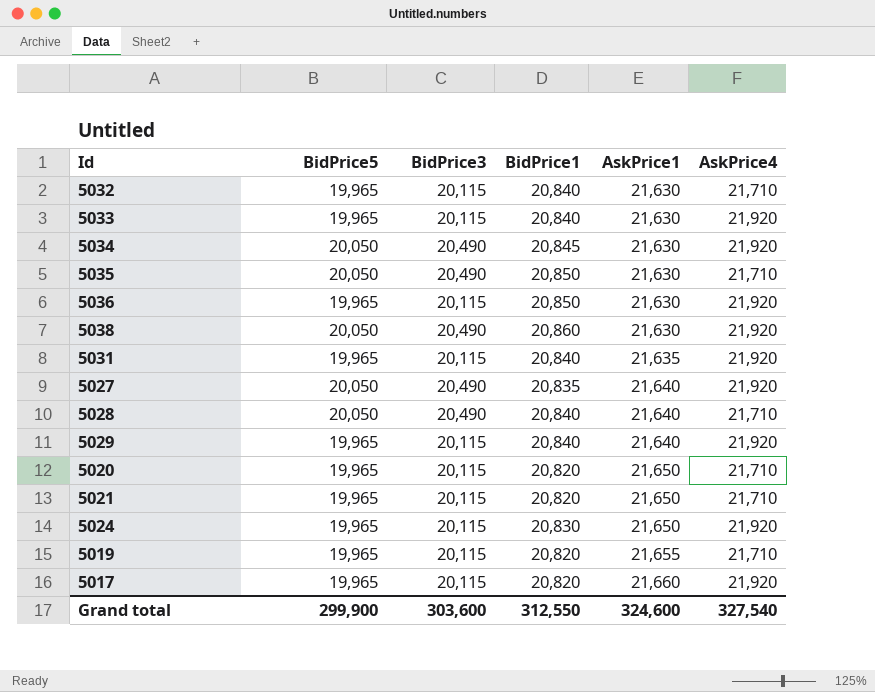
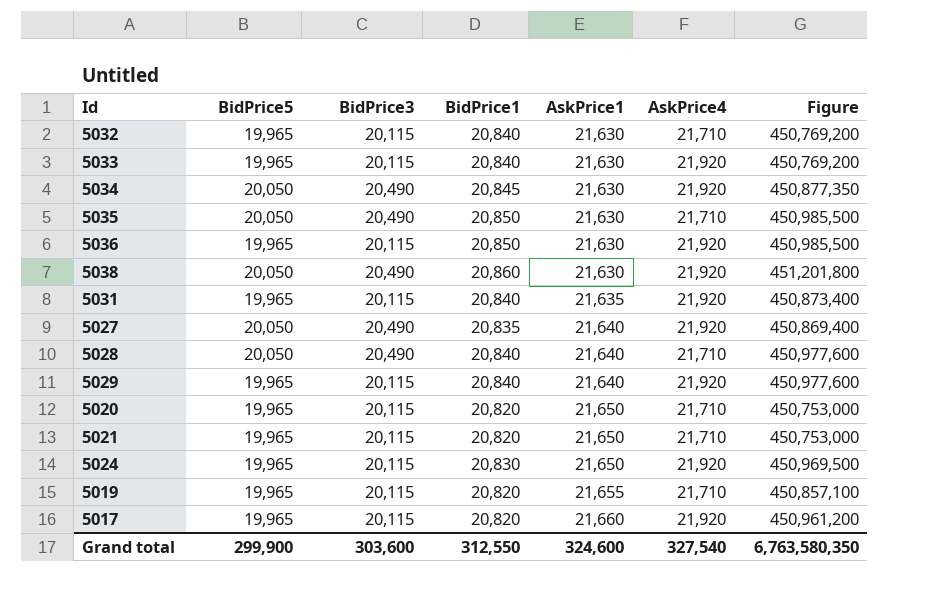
column Figure | formula: none -> [BidPrice1] * [AskPrice1]

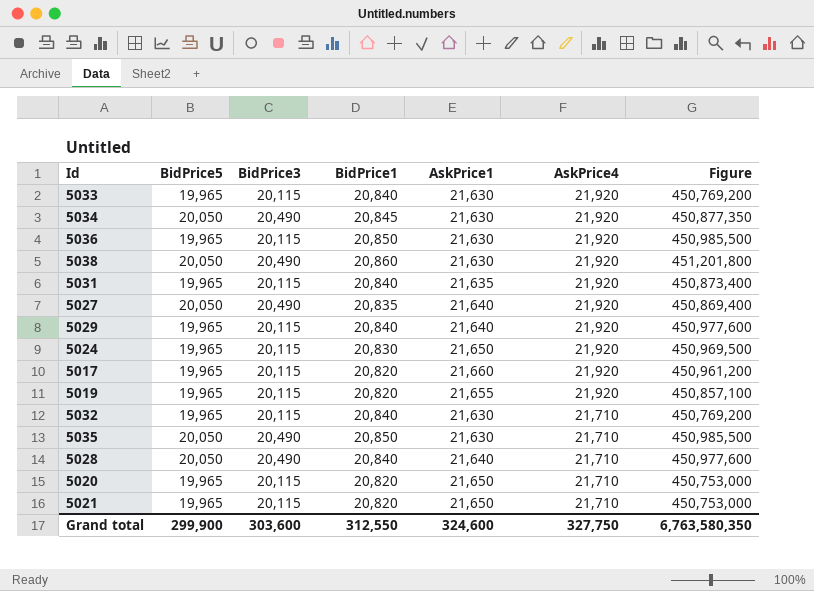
row order: AskPrice1 ascending -> AskPrice4 descending
5019 | AskPrice4: 21,710 -> 21,920
Grand total | AskPrice4: 327,540 -> 327,750

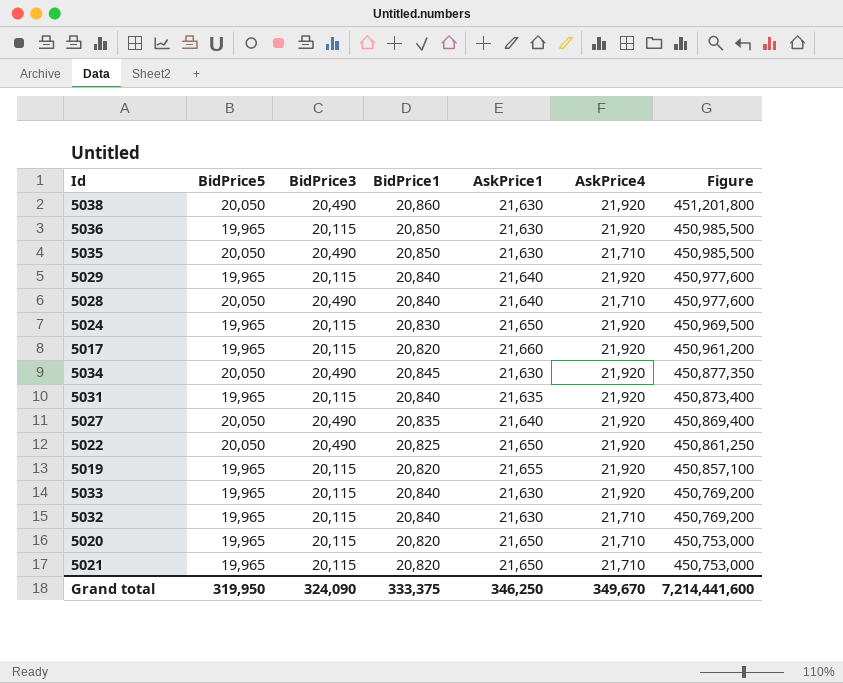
row order: AskPrice4 descending -> Figure descending
row 5022: none -> 20,050 | 20,490 | 20,825 | 21,650 | 21,920 | 450,861,250
Grand total | BidPrice5: 299,900 -> 319,950
Grand total | BidPrice3: 303,600 -> 324,090
Grand total | BidPrice1: 312,550 -> 333,375
Grand total | AskPrice1: 324,600 -> 346,250
Grand total | AskPrice4: 327,750 -> 349,670
Grand total | Figure: 6,763,580,350 -> 7,214,441,600

